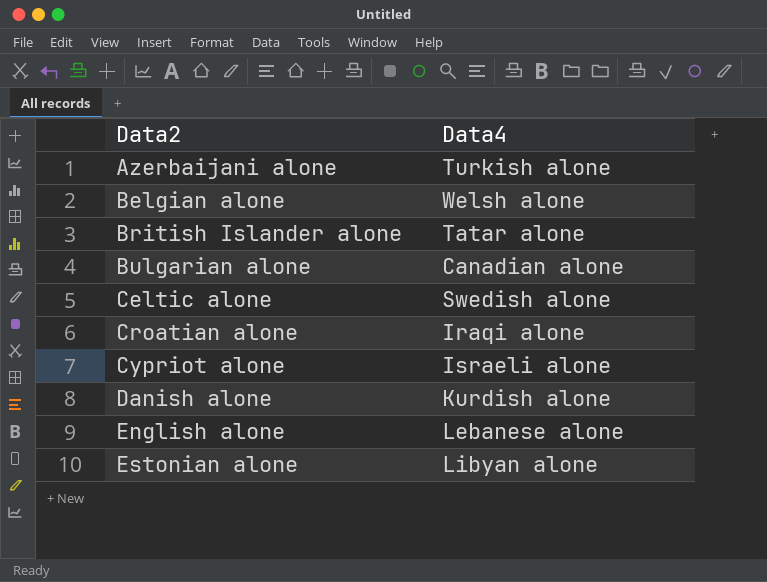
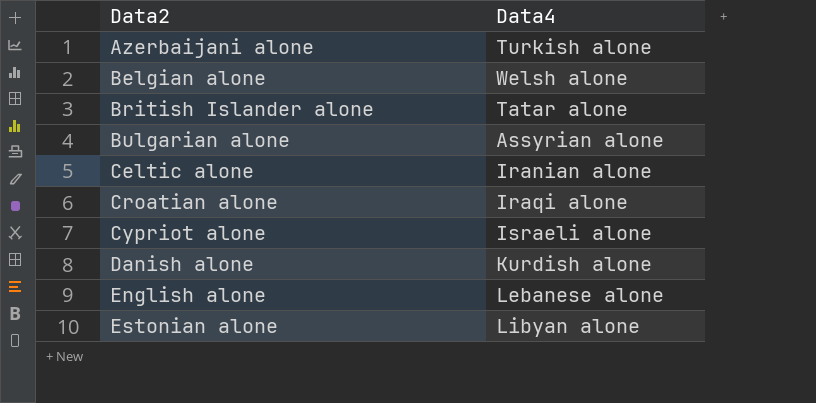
Bulgarian alone | Data4: Canadian alone -> Assyrian alone
Celtic alone | Data4: Swedish alone -> Iranian alone

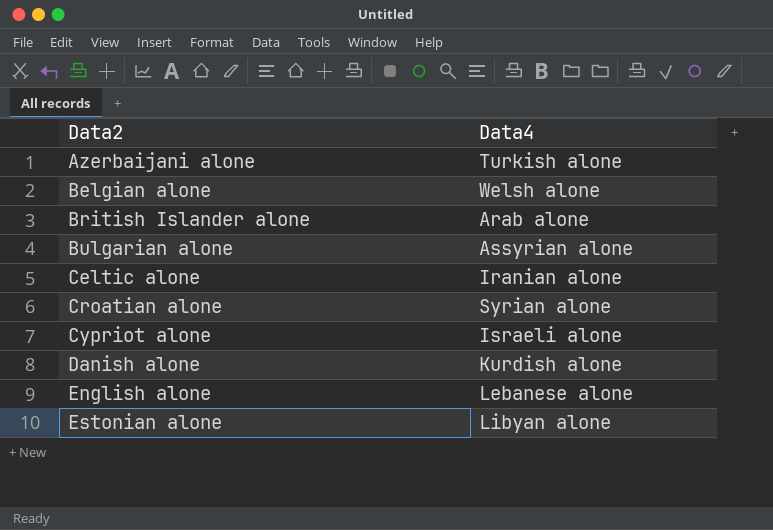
British Islander alone | Data4: Tatar alone -> Arab alone
Croatian alone | Data4: Iraqi alone -> Syrian alone

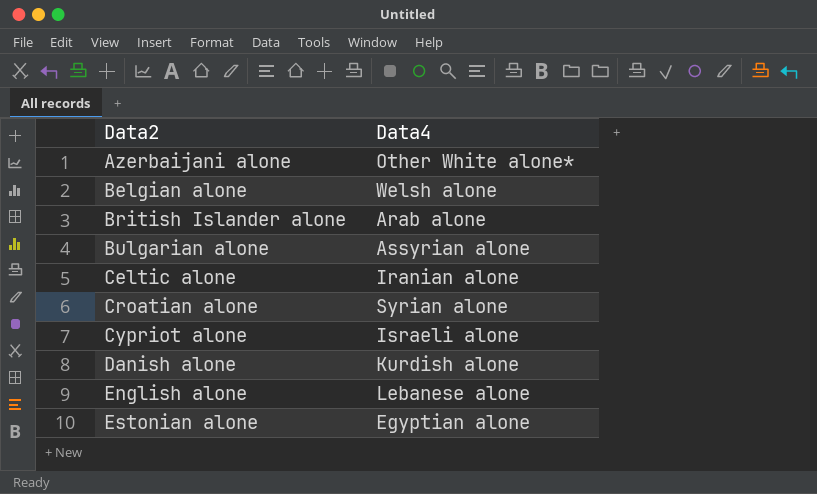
Azerbaijani alone | Data4: Turkish alone -> Other White alone*
Estonian alone | Data4: Libyan alone -> Egyptian alone

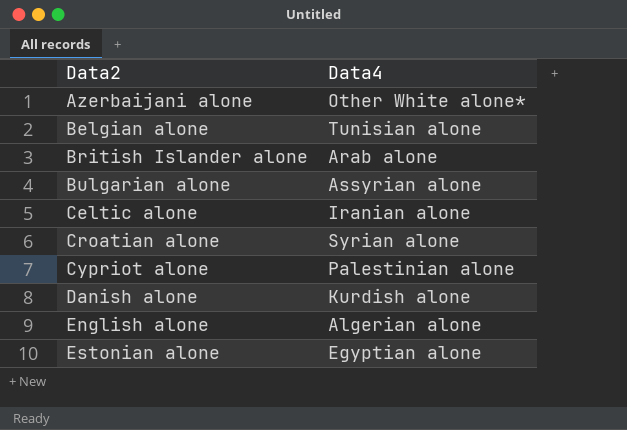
Belgian alone | Data4: Welsh alone -> Tunisian alone
Cypriot alone | Data4: Israeli alone -> Palestinian alone
English alone | Data4: Lebanese alone -> Algerian alone

